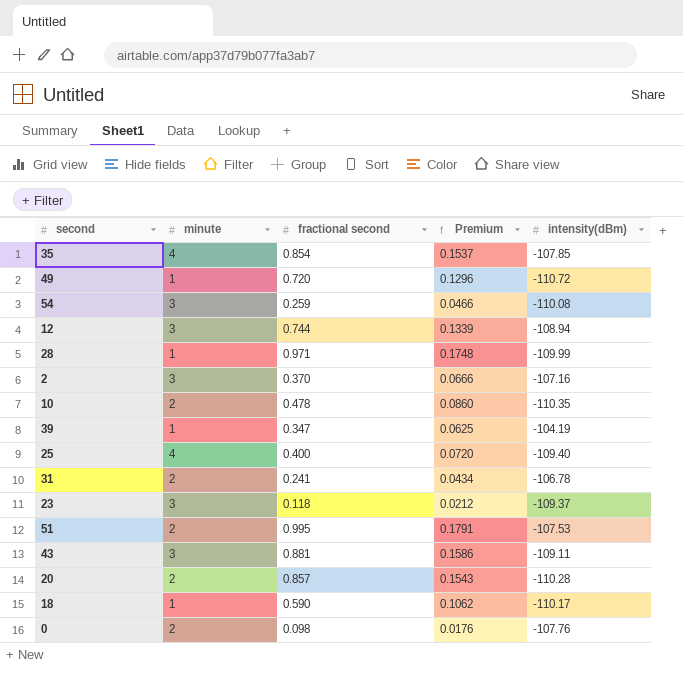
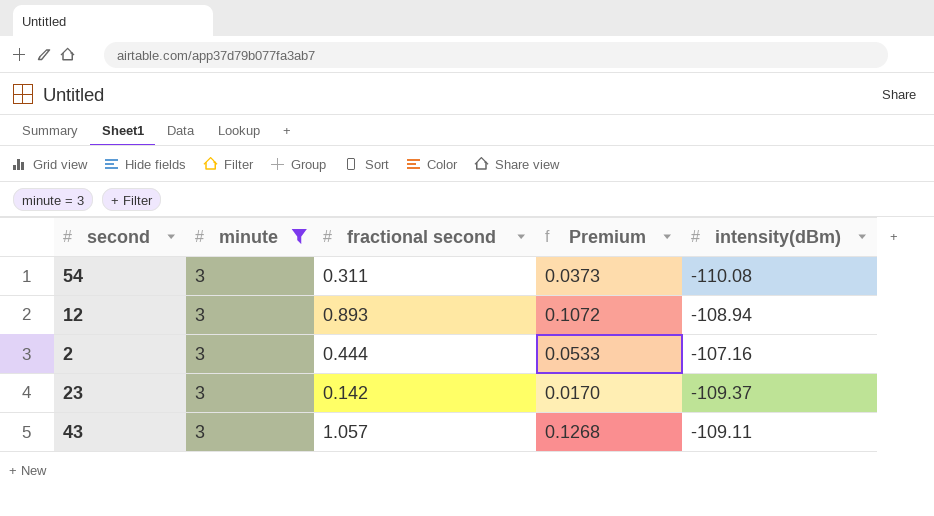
filter: none -> minute = 3
column Premium | formula: [fractional second] * 0.18 -> [fractional second] * 0.12
54 | fractional second: 0.259 -> 0.311
12 | fractional second: 0.744 -> 0.893
2 | fractional second: 0.370 -> 0.444
23 | fractional second: 0.118 -> 0.142
43 | fractional second: 0.881 -> 1.057

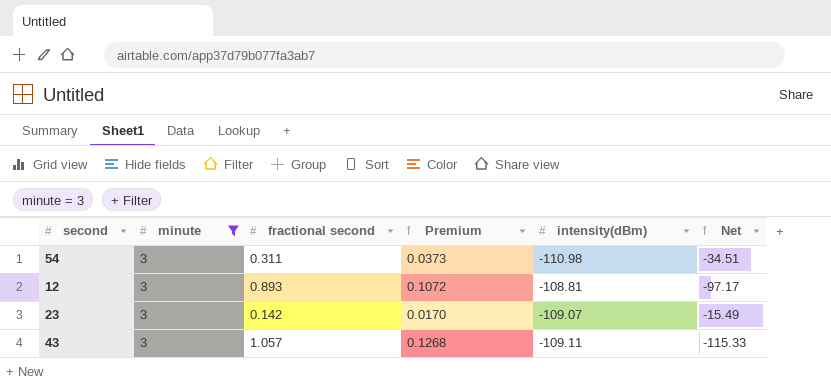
column Net | formula: none -> [fractional second] * [intensity(dBm)]
row 2: 3 | 0.444 | 0.0533 | -107.16 -> none
54 | intensity(dBm): -110.08 -> -110.98
12 | intensity(dBm): -108.94 -> -108.81
23 | intensity(dBm): -109.37 -> -109.07

